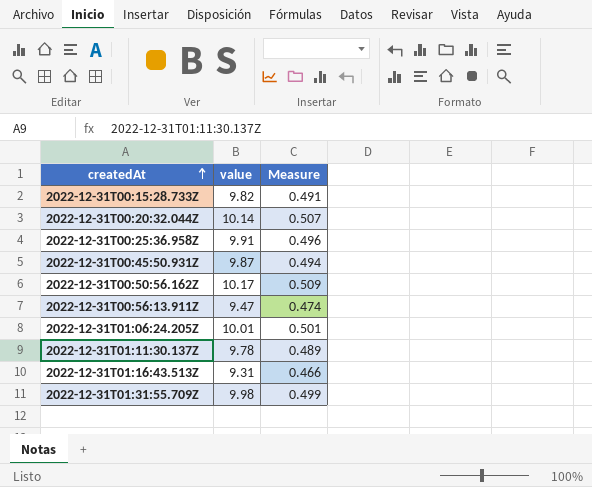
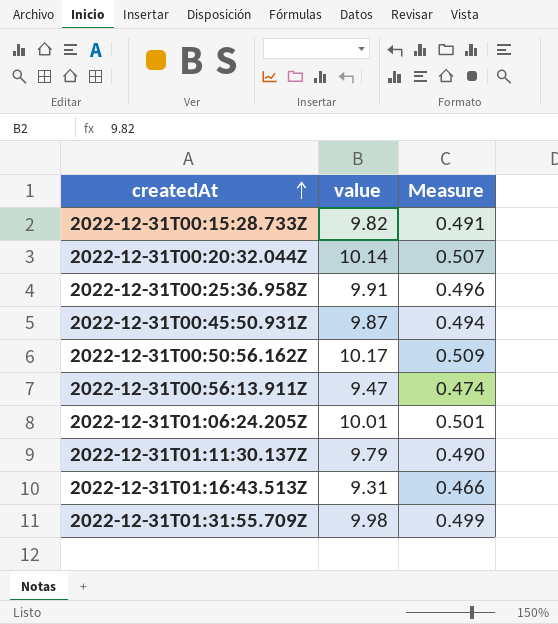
2022-12-31T01:11:30.137Z | value: 9.78 -> 9.79
2022-12-31T01:11:30.137Z | Measure: 0.489 -> 0.490

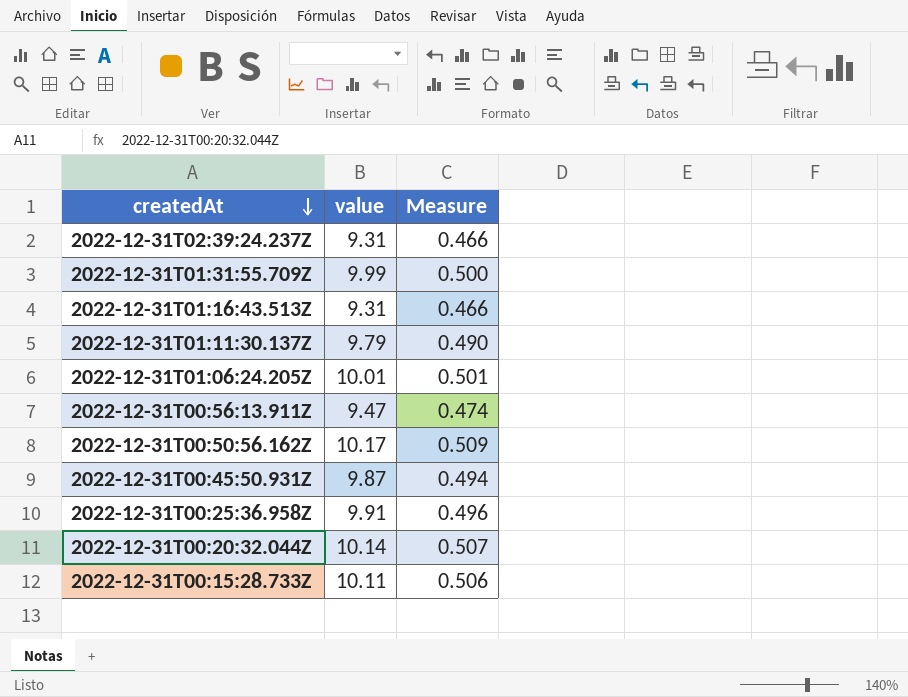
row order: createdAt ascending -> createdAt descending
row 2022-12-31T02:39:24.237Z: none -> 9.31 | 0.466
2022-12-31T01:31:55.709Z | value: 9.98 -> 9.99
2022-12-31T01:31:55.709Z | Measure: 0.499 -> 0.500
2022-12-31T00:15:28.733Z | value: 9.82 -> 10.11
2022-12-31T00:15:28.733Z | Measure: 0.491 -> 0.506

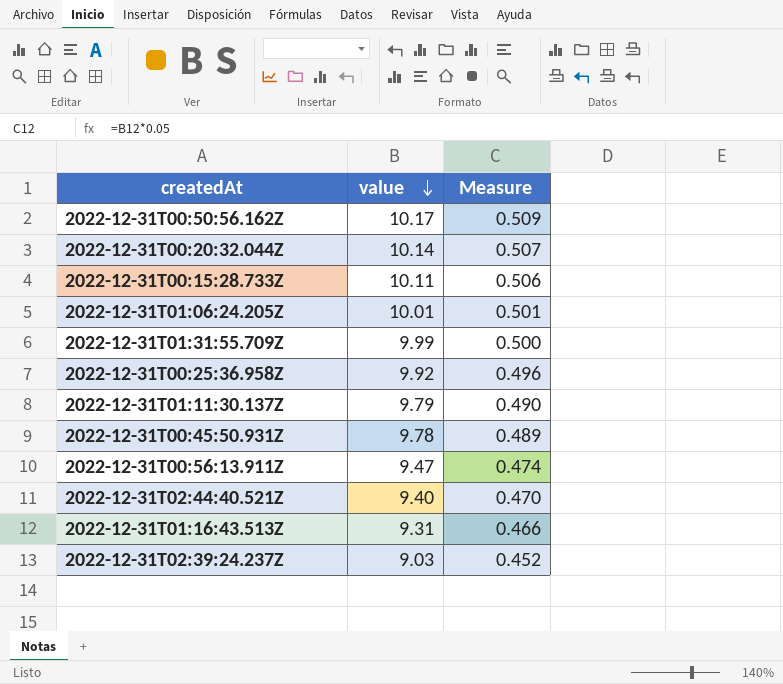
row order: createdAt descending -> value descending
2022-12-31T00:25:36.958Z | value: 9.91 -> 9.92
2022-12-31T00:45:50.931Z | value: 9.87 -> 9.78
2022-12-31T00:45:50.931Z | Measure: 0.494 -> 0.489
row 2022-12-31T02:44:40.521Z: none -> 9.40 | 0.470
2022-12-31T02:39:24.237Z | value: 9.31 -> 9.03
2022-12-31T02:39:24.237Z | Measure: 0.466 -> 0.452

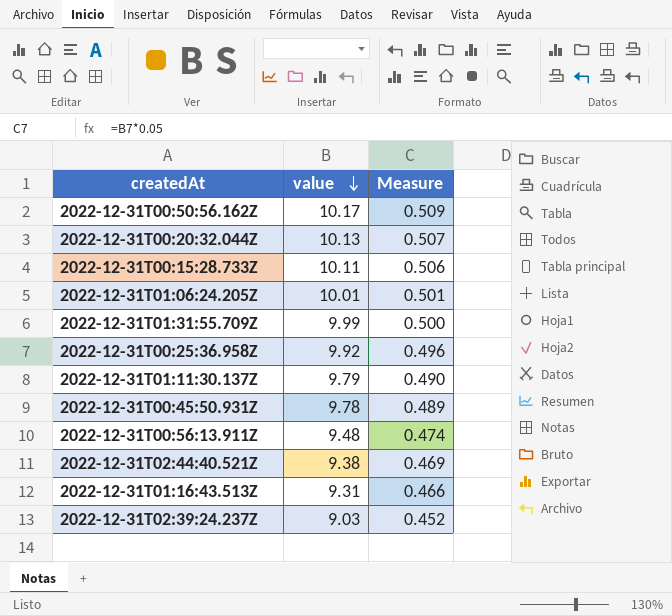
2022-12-31T00:20:32.044Z | value: 10.14 -> 10.13
2022-12-31T00:56:13.911Z | value: 9.47 -> 9.48
2022-12-31T02:44:40.521Z | value: 9.40 -> 9.38
2022-12-31T02:44:40.521Z | Measure: 0.470 -> 0.469

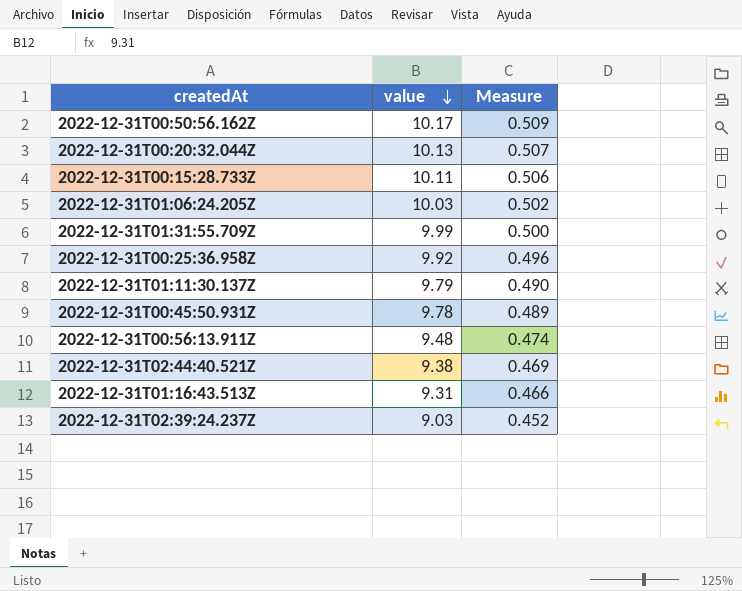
2022-12-31T01:06:24.205Z | value: 10.01 -> 10.03
2022-12-31T01:06:24.205Z | Measure: 0.501 -> 0.502

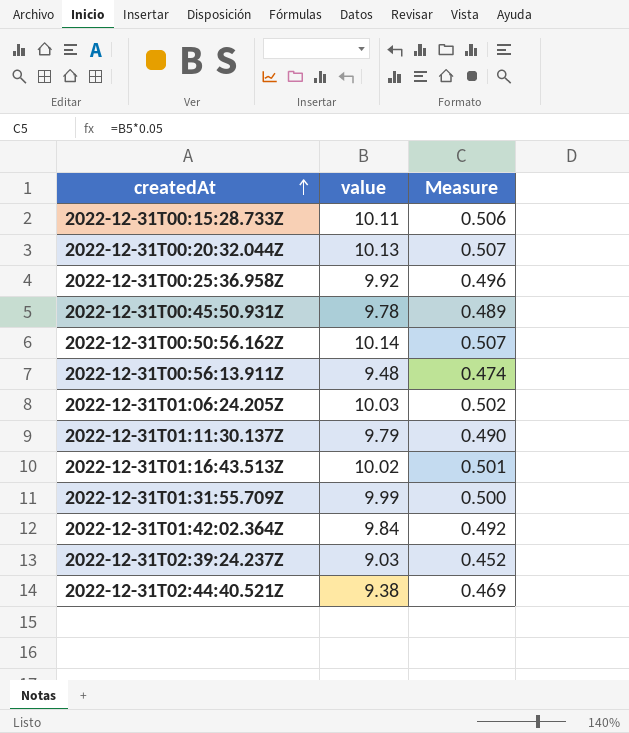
row order: value descending -> createdAt ascending
2022-12-31T00:50:56.162Z | value: 10.17 -> 10.14
2022-12-31T00:50:56.162Z | Measure: 0.509 -> 0.507
2022-12-31T01:16:43.513Z | value: 9.31 -> 10.02
2022-12-31T01:16:43.513Z | Measure: 0.466 -> 0.501
row 2022-12-31T01:42:02.364Z: none -> 9.84 | 0.492

